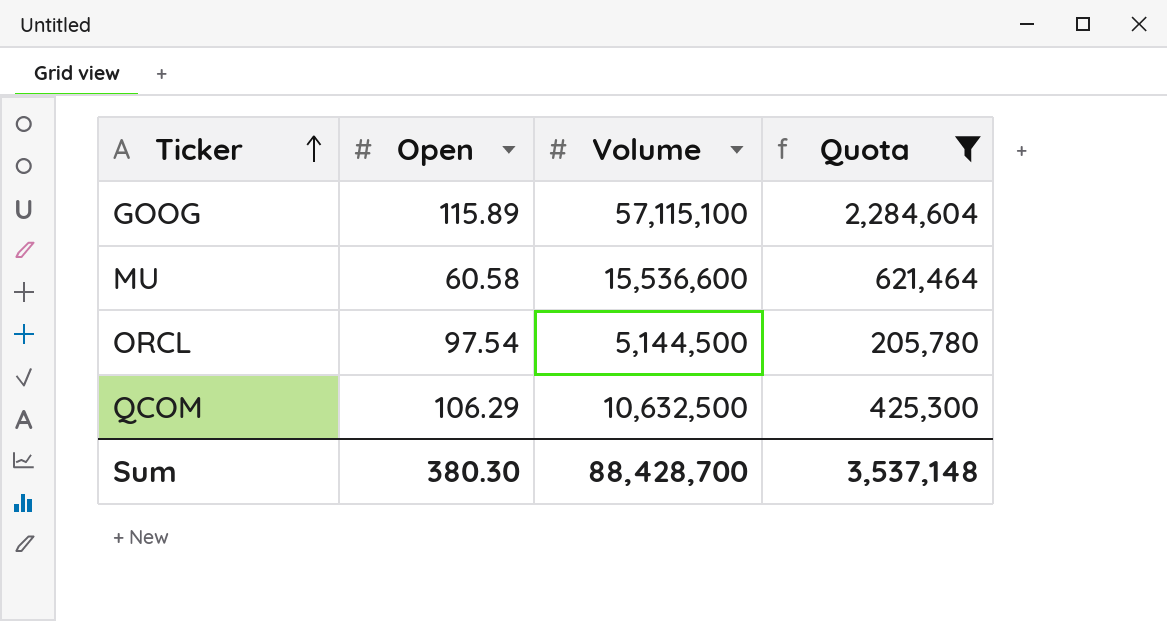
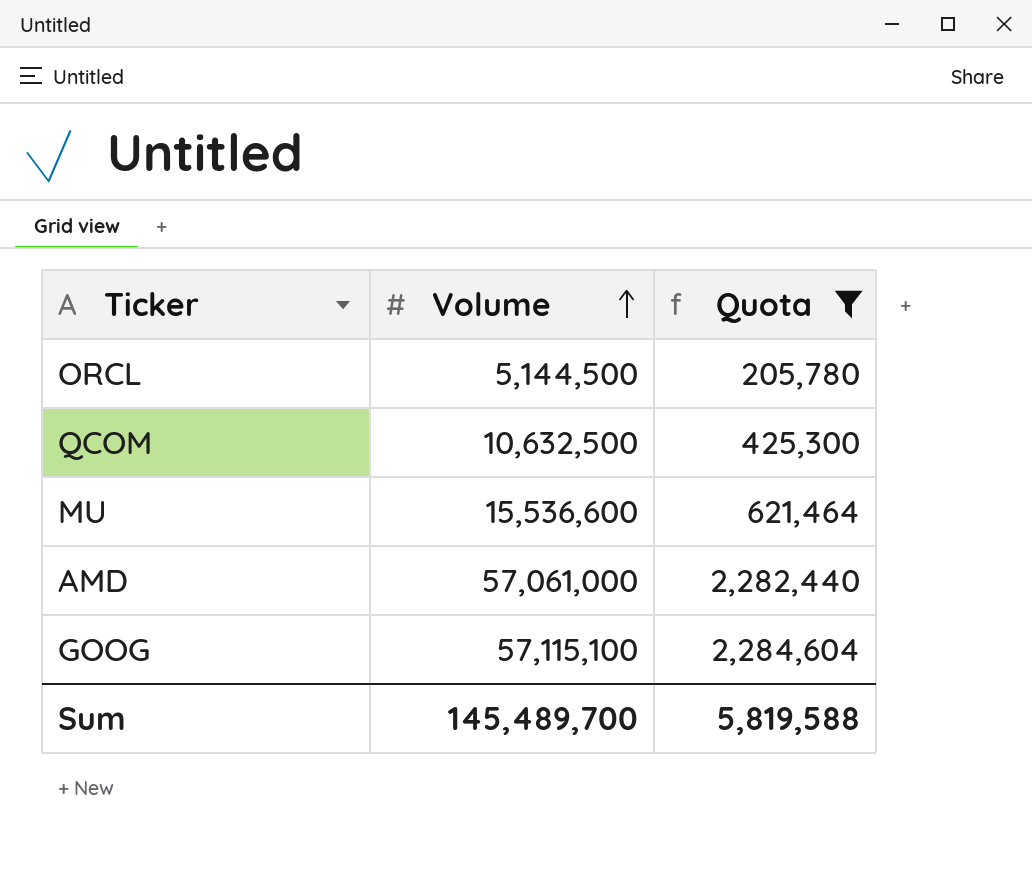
row order: Ticker ascending -> Volume ascending
column Open | position: 2 -> none
row AMD: none -> 57,061,000 | 2,282,440
Sum | Volume: 88,428,700 -> 145,489,700
Sum | Quota: 3,537,148 -> 5,819,588

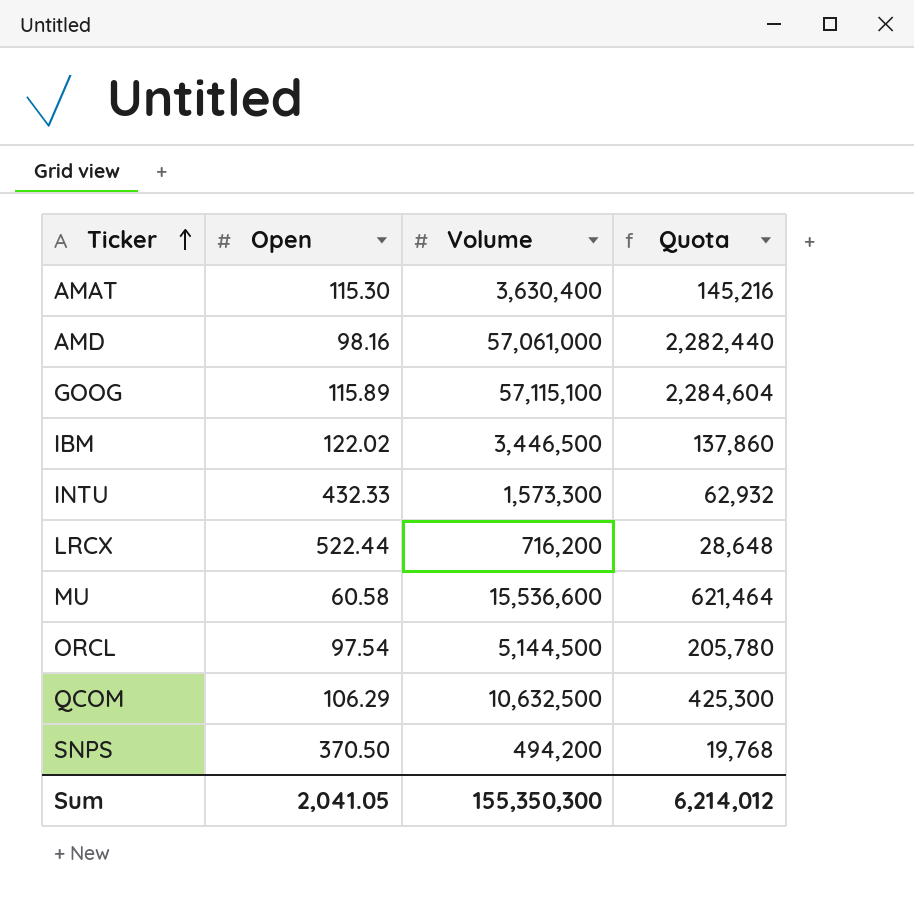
filter: Quota >= 205,780 -> none
row order: Volume ascending -> Ticker ascending
column Open | position: none -> 2
Sum | Volume: 145,489,700 -> 155,350,300
Sum | Quota: 5,819,588 -> 6,214,012

